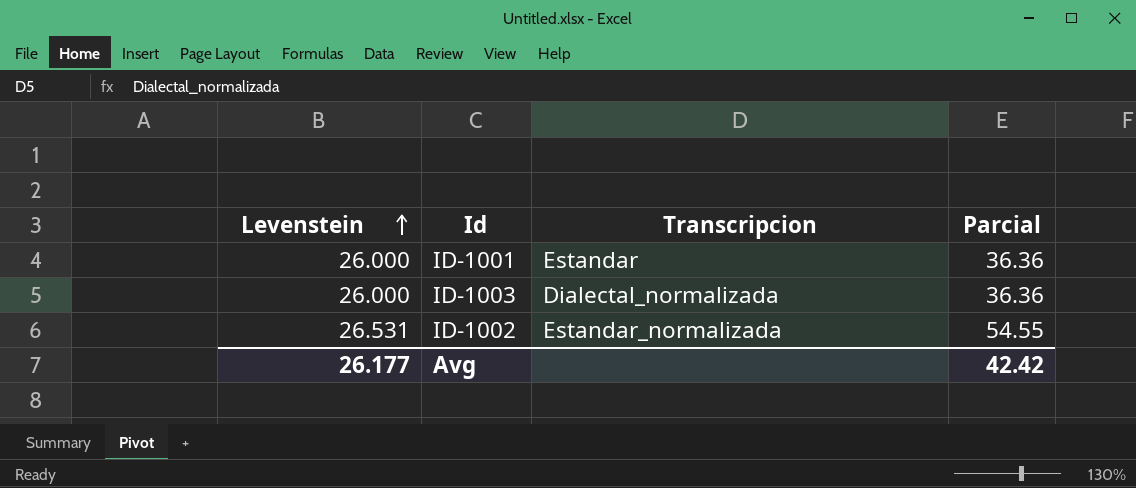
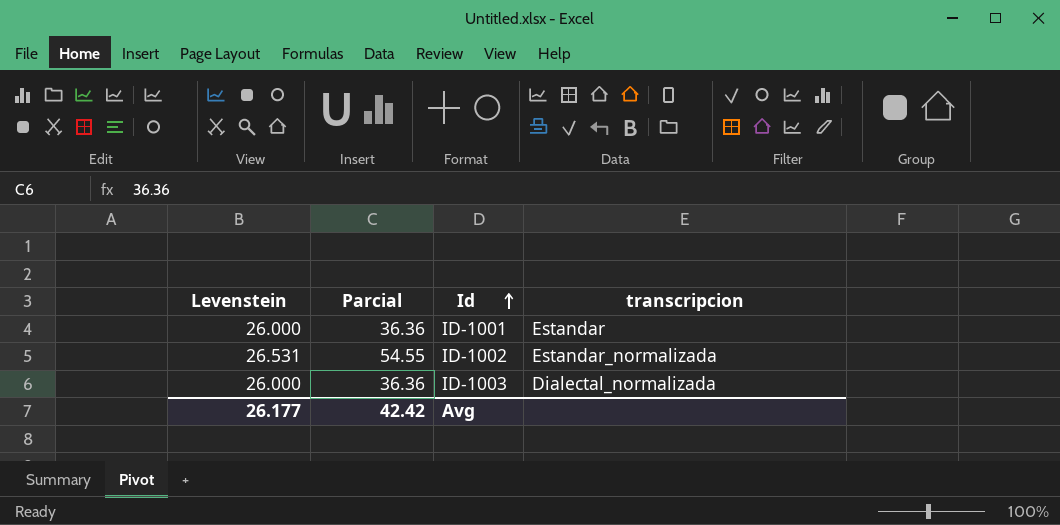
row order: Levenstein ascending -> Id ascending
column Parcial | position: 4 -> 2
column name: Transcripcion -> transcripcion

